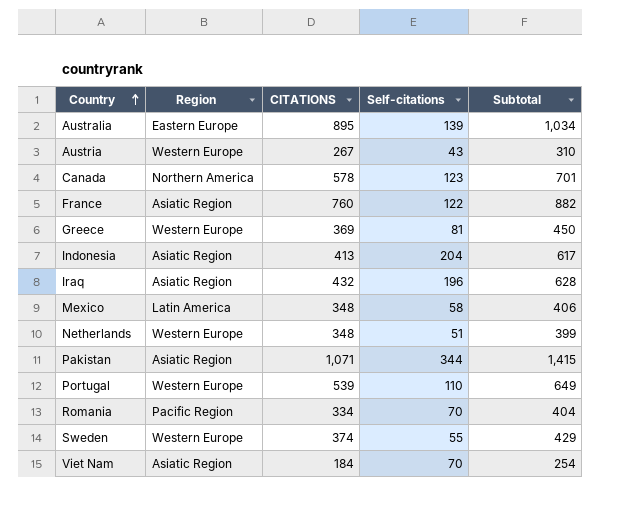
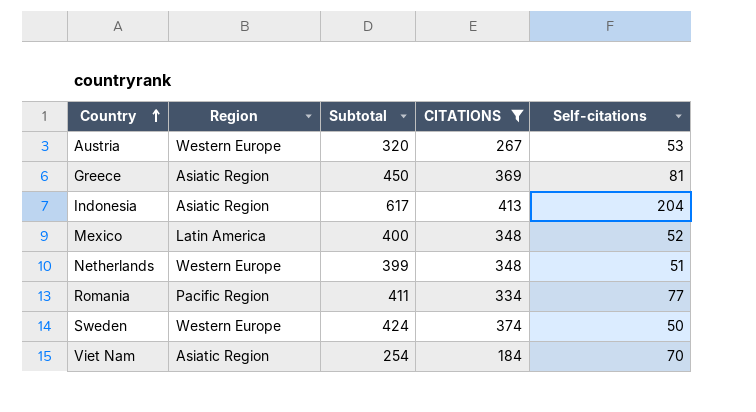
filter: none -> CITATIONS <= 413
column Subtotal | position: 5 -> 3
Austria | Subtotal: 310 -> 320
Austria | Self-citations: 43 -> 53
Greece | Region: Western Europe -> Asiatic Region
Mexico | Subtotal: 406 -> 400
Mexico | Self-citations: 58 -> 52
Romania | Subtotal: 404 -> 411
Romania | Self-citations: 70 -> 77
Sweden | Subtotal: 429 -> 424
Sweden | Self-citations: 55 -> 50

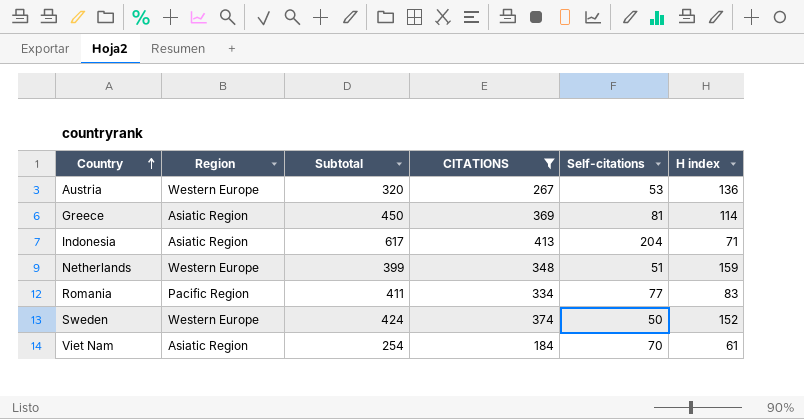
column H index | position: none -> 6
row Mexico: Latin America | 400 | 348 | 52 -> none

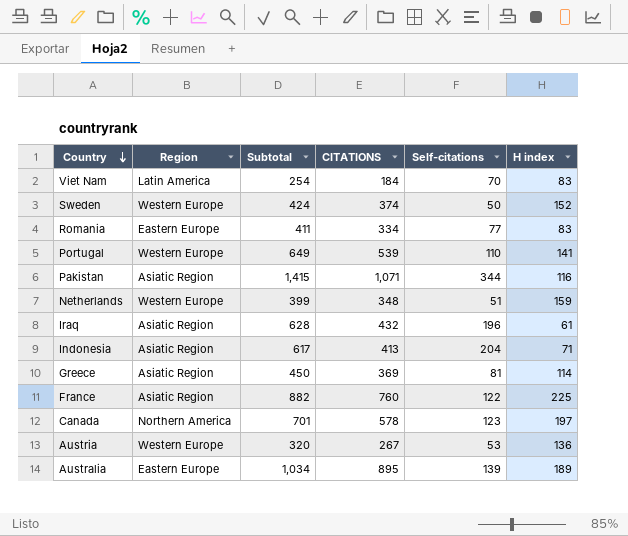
filter: CITATIONS <= 413 -> none
row order: Country ascending -> Country descending
Viet Nam | Region: Asiatic Region -> Latin America
Viet Nam | H index: 61 -> 83
Romania | Region: Pacific Region -> Eastern Europe

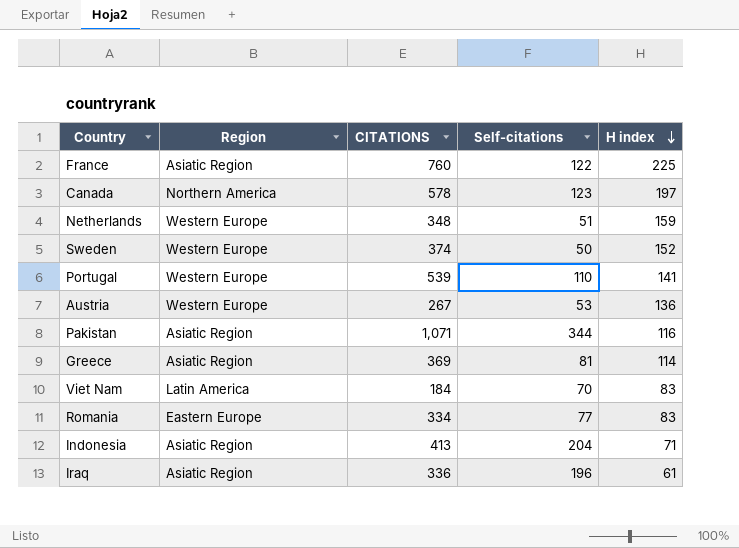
row order: Country descending -> H index descending
column Subtotal | formula: [CITATIONS] + [Self-citations] -> none
row Australia: Eastern Europe | 1,034 | 895 | 139 | 189 -> none
Iraq | CITATIONS: 432 -> 336

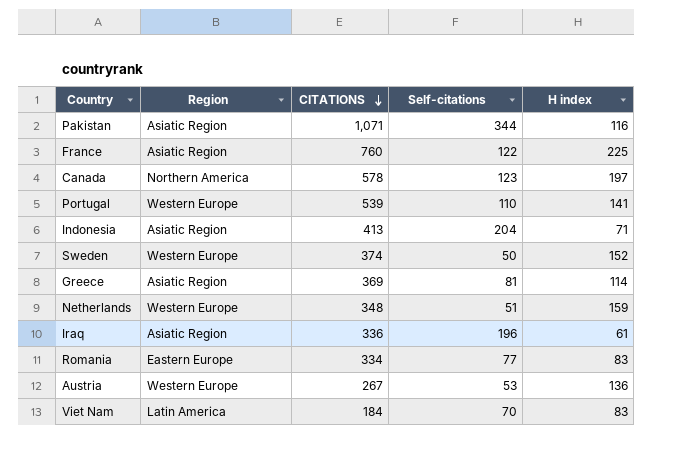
row order: H index descending -> CITATIONS descending

